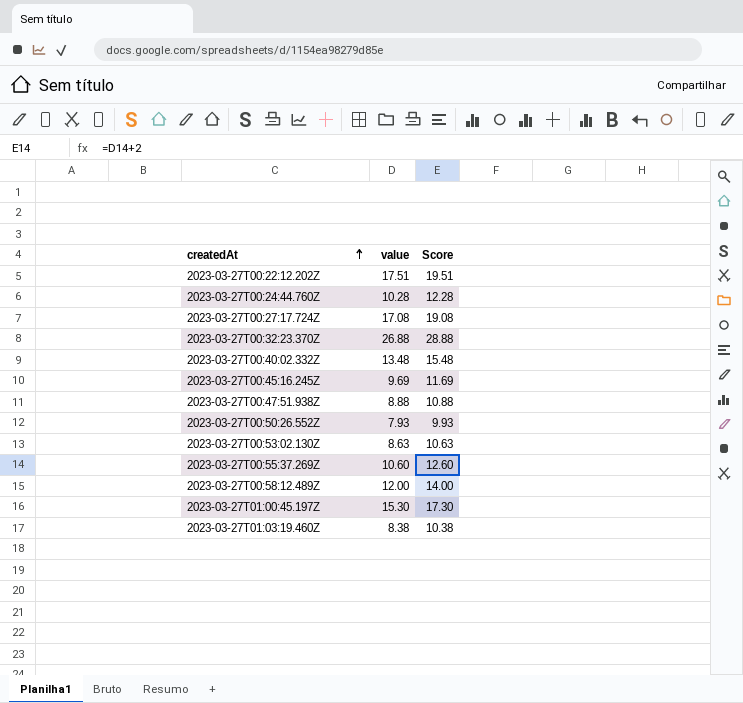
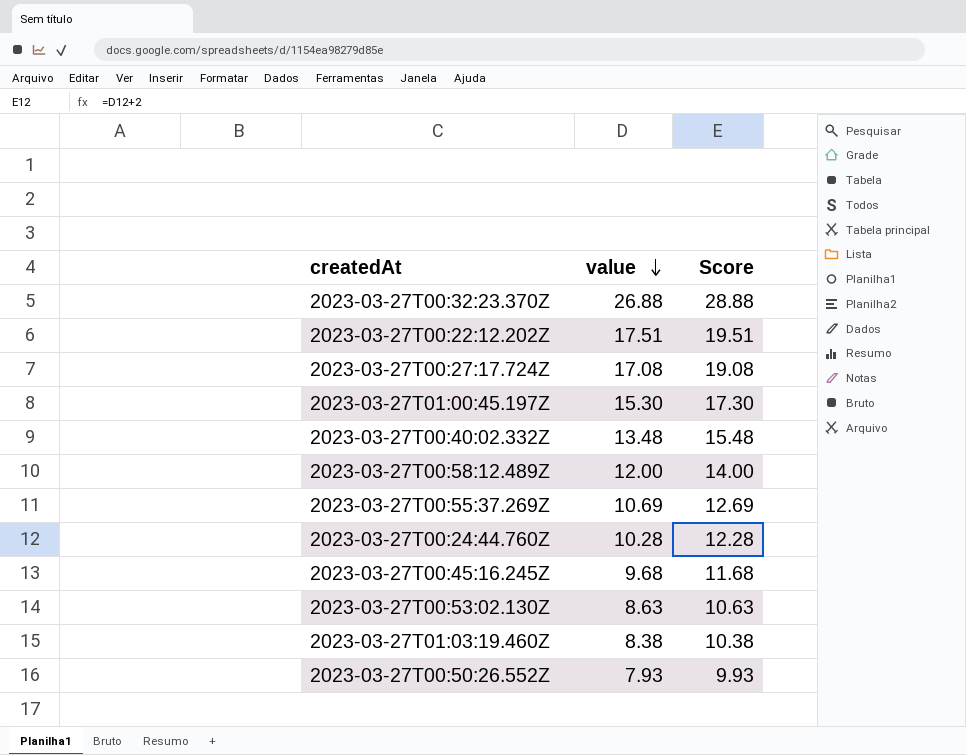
row order: createdAt ascending -> value descending
row 2023-03-27T00:47:51.938Z: 8.88 | 10.88 -> none
2023-03-27T00:55:37.269Z | value: 10.60 -> 10.69
2023-03-27T00:55:37.269Z | Score: 12.60 -> 12.69
2023-03-27T00:45:16.245Z | value: 9.69 -> 9.68
2023-03-27T00:45:16.245Z | Score: 11.69 -> 11.68

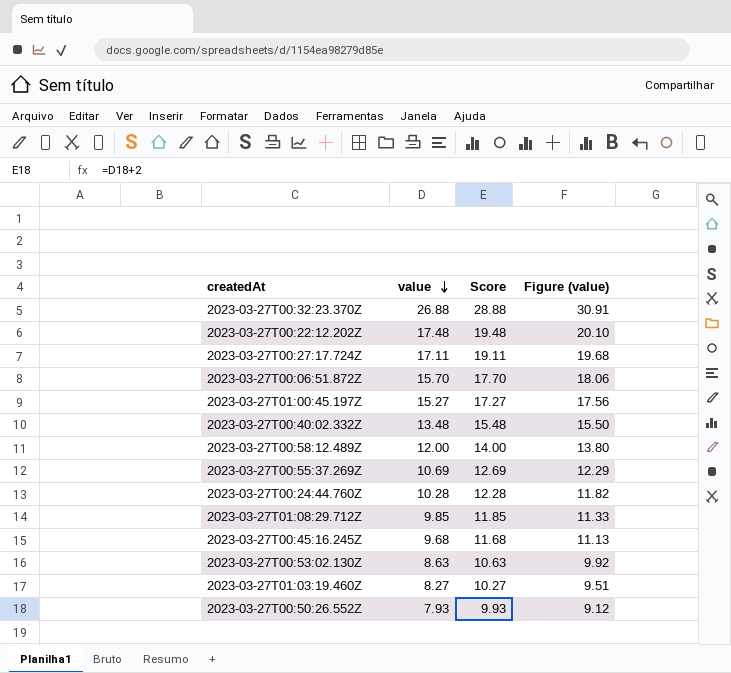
column Figure (value) | formula: none -> [value] * 1.15
2023-03-27T00:22:12.202Z | value: 17.51 -> 17.48
2023-03-27T00:22:12.202Z | Score: 19.51 -> 19.48
2023-03-27T00:27:17.724Z | value: 17.08 -> 17.11
2023-03-27T00:27:17.724Z | Score: 19.08 -> 19.11
row 2023-03-27T00:06:51.872Z: none -> 15.70 | 17.70 | 18.06
2023-03-27T01:00:45.197Z | value: 15.30 -> 15.27
2023-03-27T01:00:45.197Z | Score: 17.30 -> 17.27
row 2023-03-27T01:08:29.712Z: none -> 9.85 | 11.85 | 11.33
2023-03-27T01:03:19.460Z | value: 8.38 -> 8.27
2023-03-27T01:03:19.460Z | Score: 10.38 -> 10.27

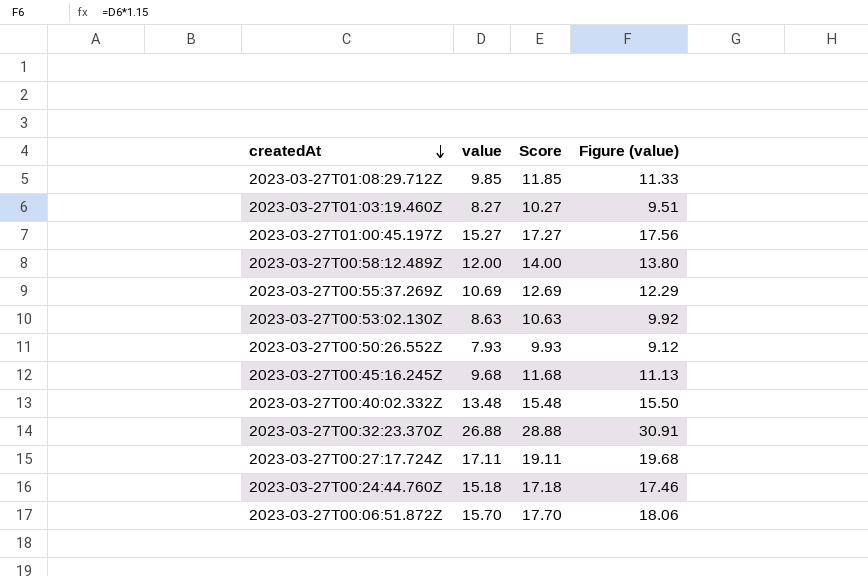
row order: value descending -> createdAt descending
row 2023-03-27T00:22:12.202Z: 17.48 | 19.48 | 20.10 -> none
2023-03-27T00:24:44.760Z | value: 10.28 -> 15.18
2023-03-27T00:24:44.760Z | Score: 12.28 -> 17.18
2023-03-27T00:24:44.760Z | Figure (value): 11.82 -> 17.46

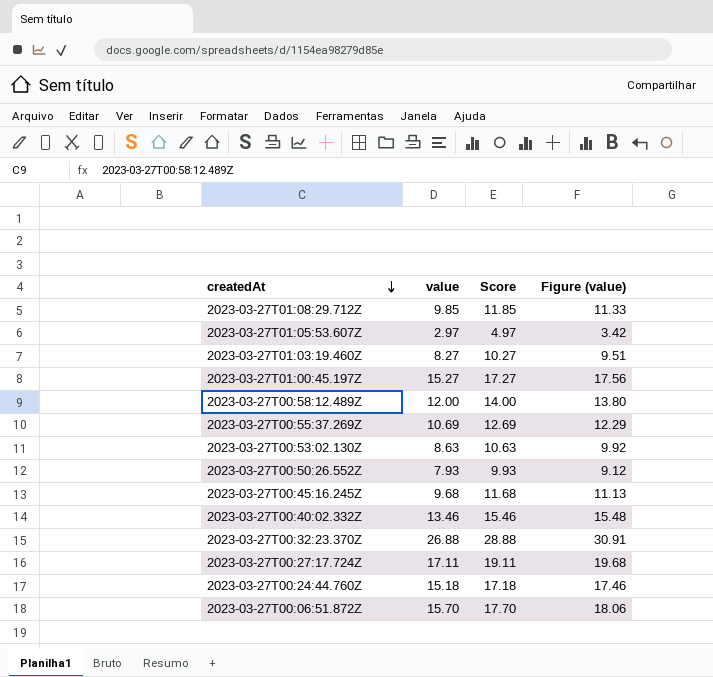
row 2023-03-27T01:05:53.607Z: none -> 2.97 | 4.97 | 3.42
2023-03-27T00:40:02.332Z | value: 13.48 -> 13.46
2023-03-27T00:40:02.332Z | Score: 15.48 -> 15.46
2023-03-27T00:40:02.332Z | Figure (value): 15.50 -> 15.48

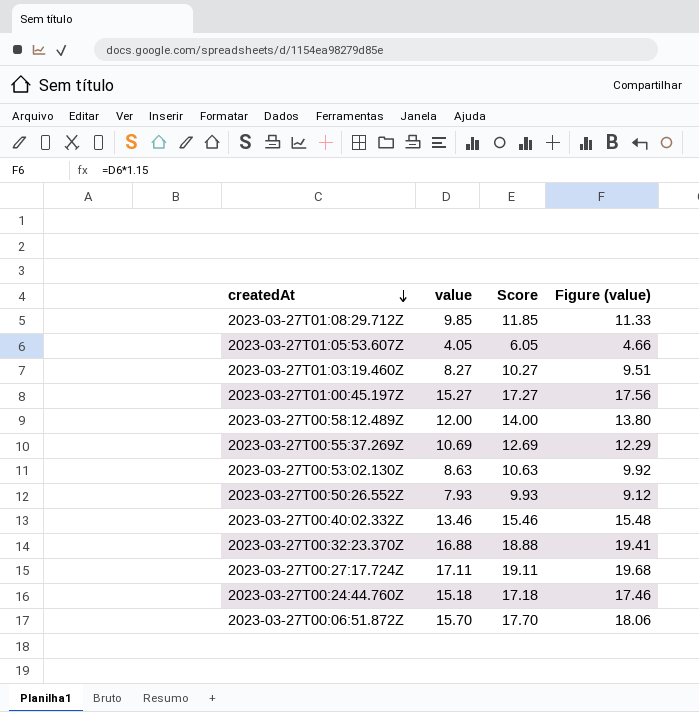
row 2023-03-27T00:45:16.245Z: 9.68 | 11.68 | 11.13 -> none
2023-03-27T01:05:53.607Z | value: 2.97 -> 4.05
2023-03-27T01:05:53.607Z | Score: 4.97 -> 6.05
2023-03-27T01:05:53.607Z | Figure (value): 3.42 -> 4.66
2023-03-27T00:32:23.370Z | value: 26.88 -> 16.88
2023-03-27T00:32:23.370Z | Score: 28.88 -> 18.88
2023-03-27T00:32:23.370Z | Figure (value): 30.91 -> 19.41

